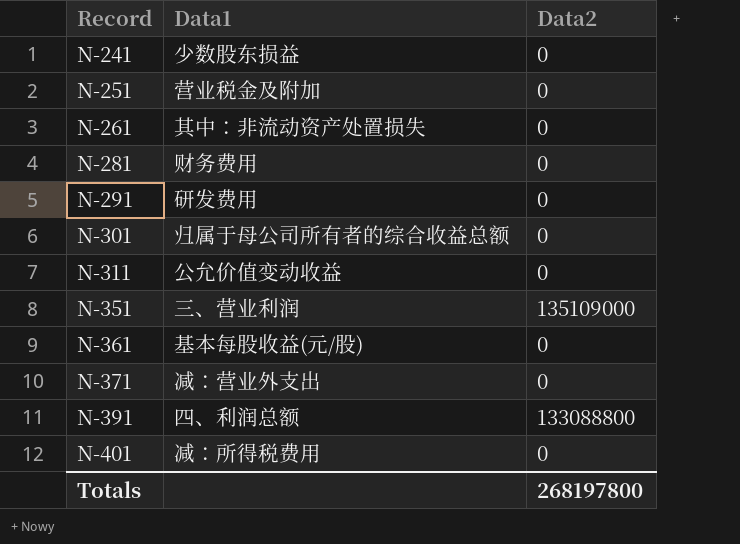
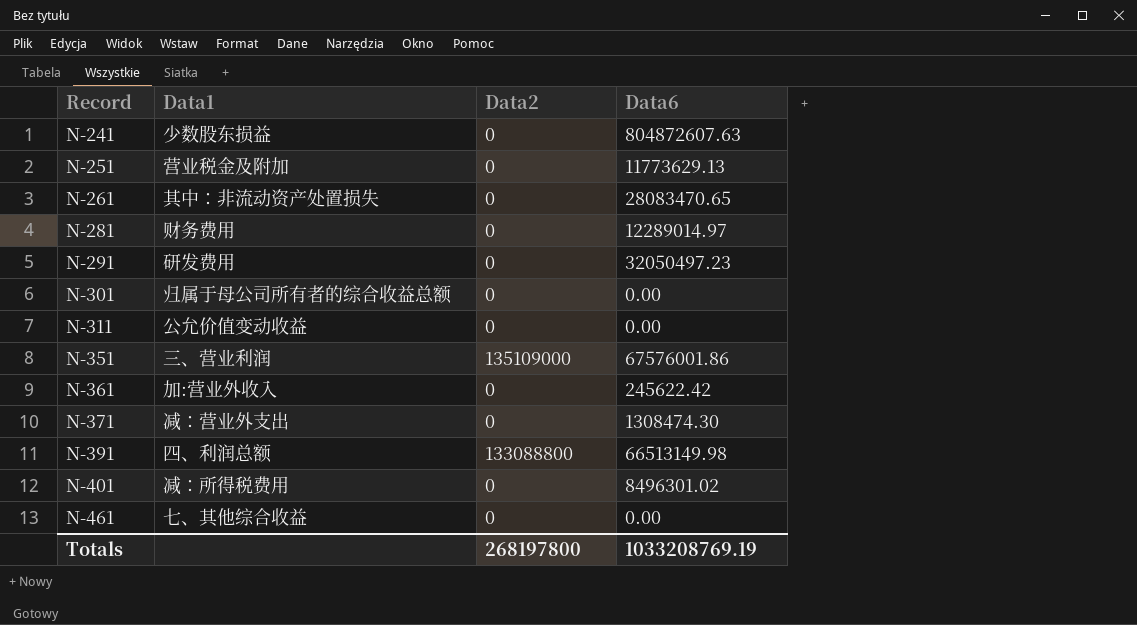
column Data6 | position: none -> 4
N-361 | Data1: 基本每股收益(元/股) -> 加:营业外收入
row N-461: none -> 七、其他综合收益 | 0 | 0.00

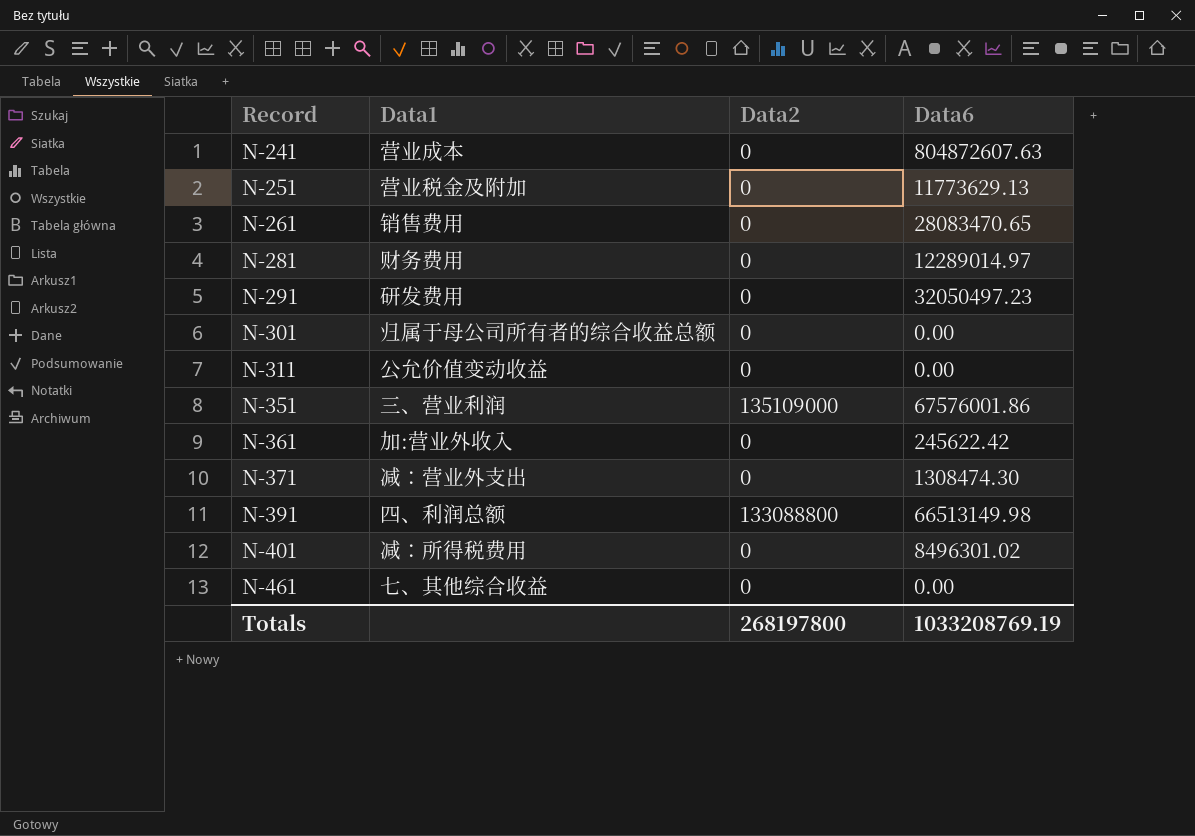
N-241 | Data1: 少数股东损益 -> 营业成本
N-261 | Data1: 其中：非流动资产处置损失 -> 销售费用

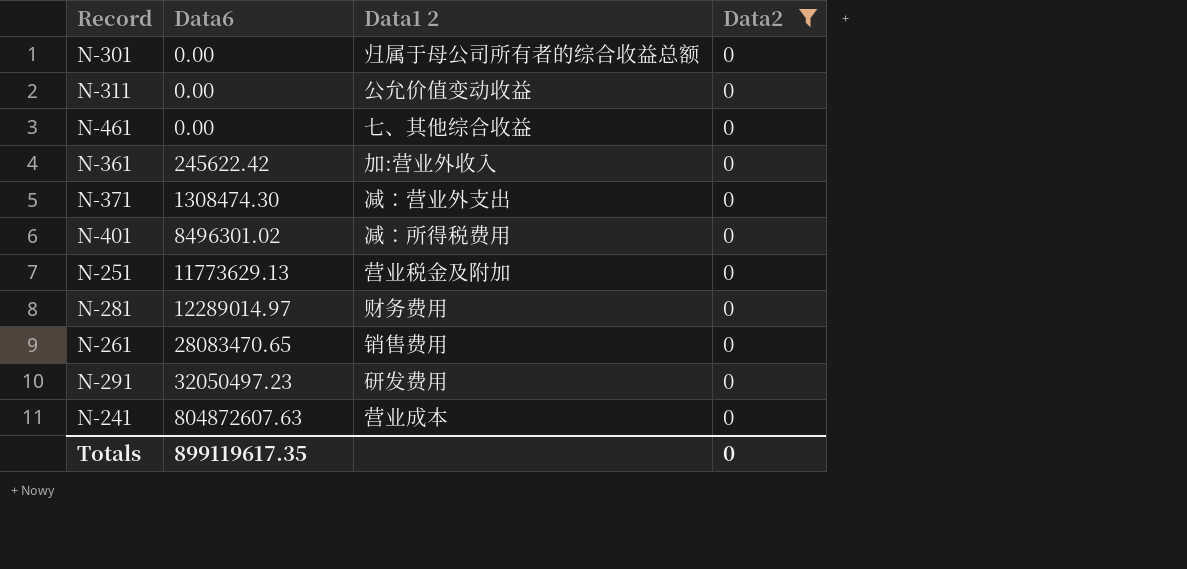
filter: none -> Data2 = 0
row order: Record ascending -> Data6 ascending
column Data6 | position: 4 -> 2
column name: Data1 -> Data1 2
Totals | Data6: 1033208769.19 -> 899119617.35
Totals | Data2: 268197800 -> 0

